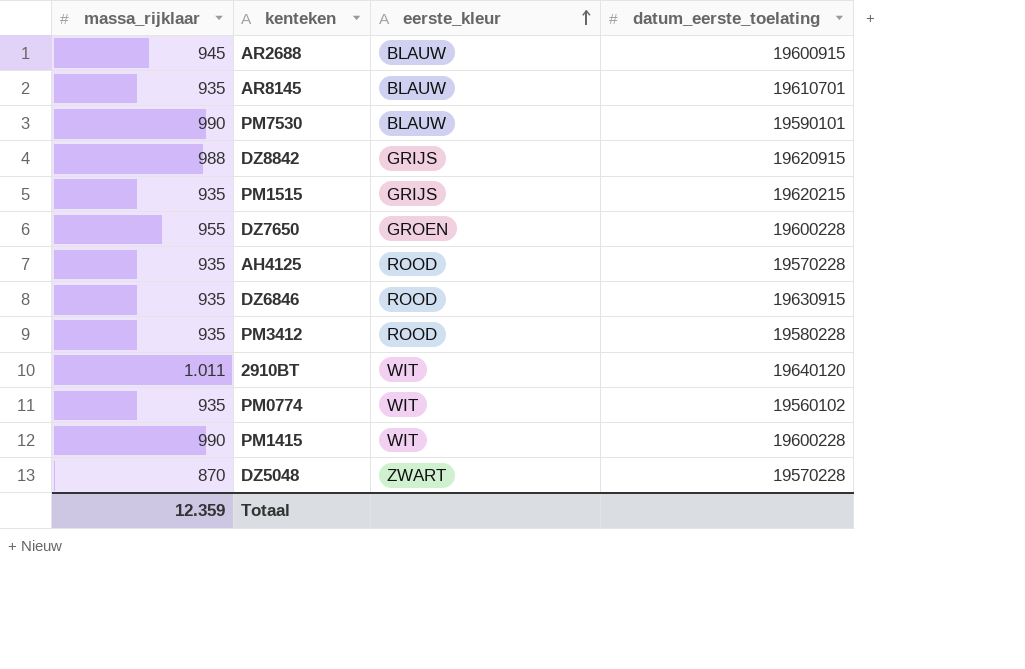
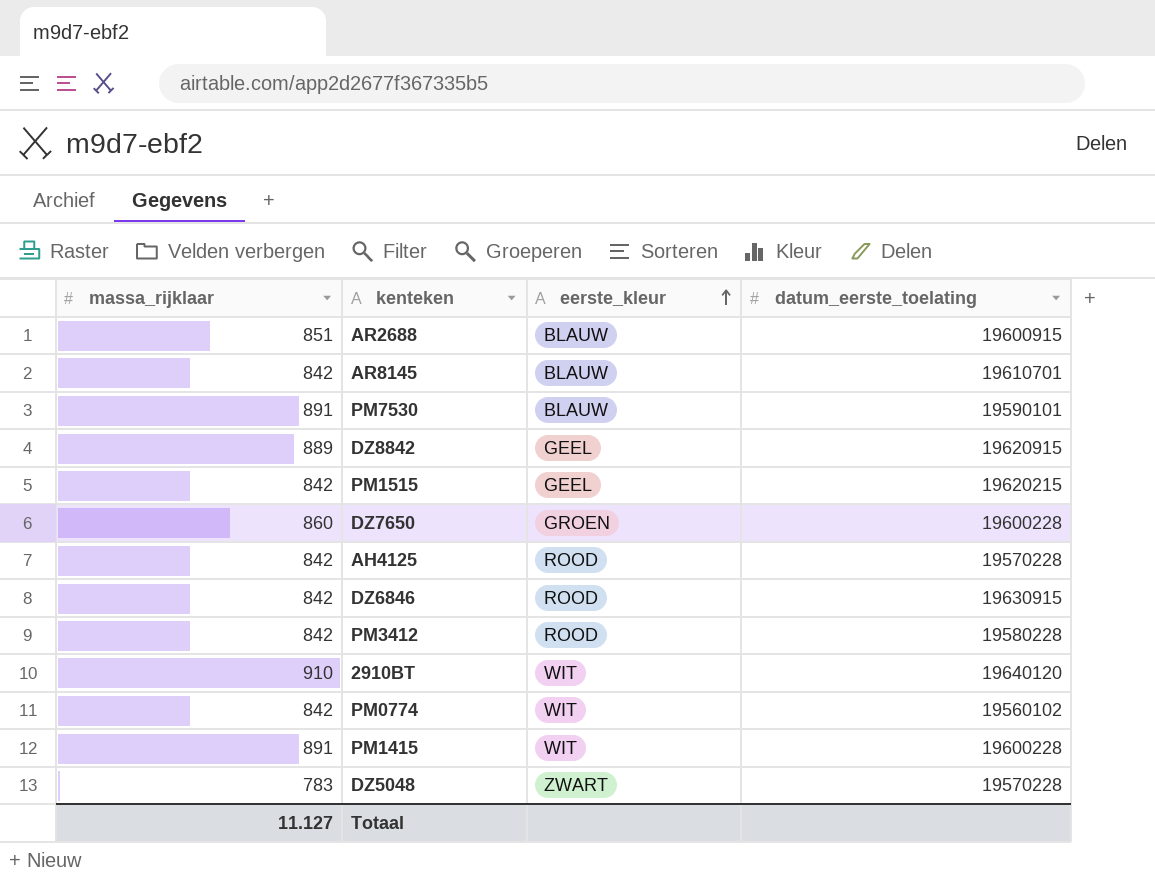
AR2688 | massa_rijklaar: 945 -> 851
AR8145 | massa_rijklaar: 935 -> 842
PM7530 | massa_rijklaar: 990 -> 891
DZ8842 | massa_rijklaar: 988 -> 889
DZ8842 | eerste_kleur: GRIJS -> GEEL
PM1515 | massa_rijklaar: 935 -> 842
PM1515 | eerste_kleur: GRIJS -> GEEL
DZ7650 | massa_rijklaar: 955 -> 860
AH4125 | massa_rijklaar: 935 -> 842
DZ6846 | massa_rijklaar: 935 -> 842
PM3412 | massa_rijklaar: 935 -> 842
2910BT | massa_rijklaar: 1.011 -> 910
PM0774 | massa_rijklaar: 935 -> 842
PM1415 | massa_rijklaar: 990 -> 891
DZ5048 | massa_rijklaar: 870 -> 783
Totaal | massa_rijklaar: 12.359 -> 11.127

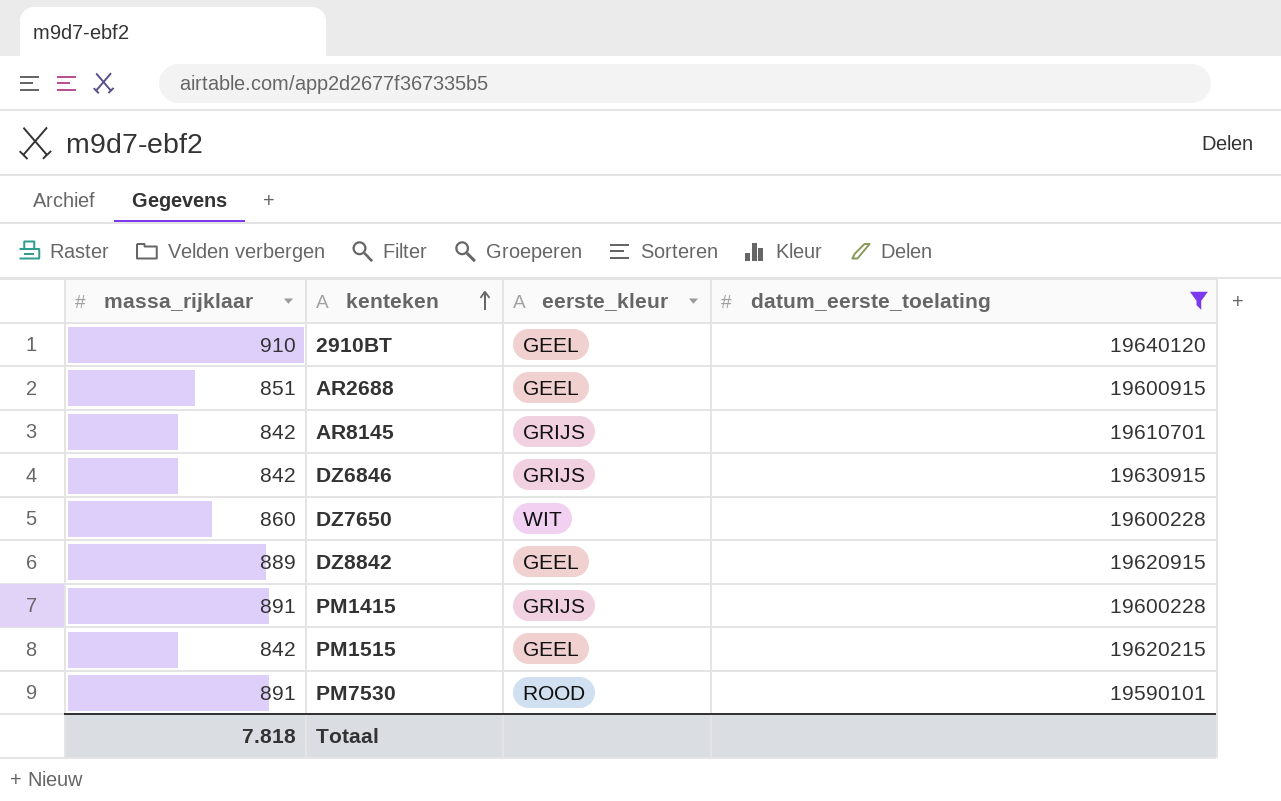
filter: none -> datum_eerste_toelating >= 19590101
row order: eerste_kleur ascending -> kenteken ascending
2910BT | eerste_kleur: WIT -> GEEL
AR2688 | eerste_kleur: BLAUW -> GEEL
AR8145 | eerste_kleur: BLAUW -> GRIJS
DZ6846 | eerste_kleur: ROOD -> GRIJS
DZ7650 | eerste_kleur: GROEN -> WIT
PM1415 | eerste_kleur: WIT -> GRIJS
PM7530 | eerste_kleur: BLAUW -> ROOD
Totaal | massa_rijklaar: 11.127 -> 7.818

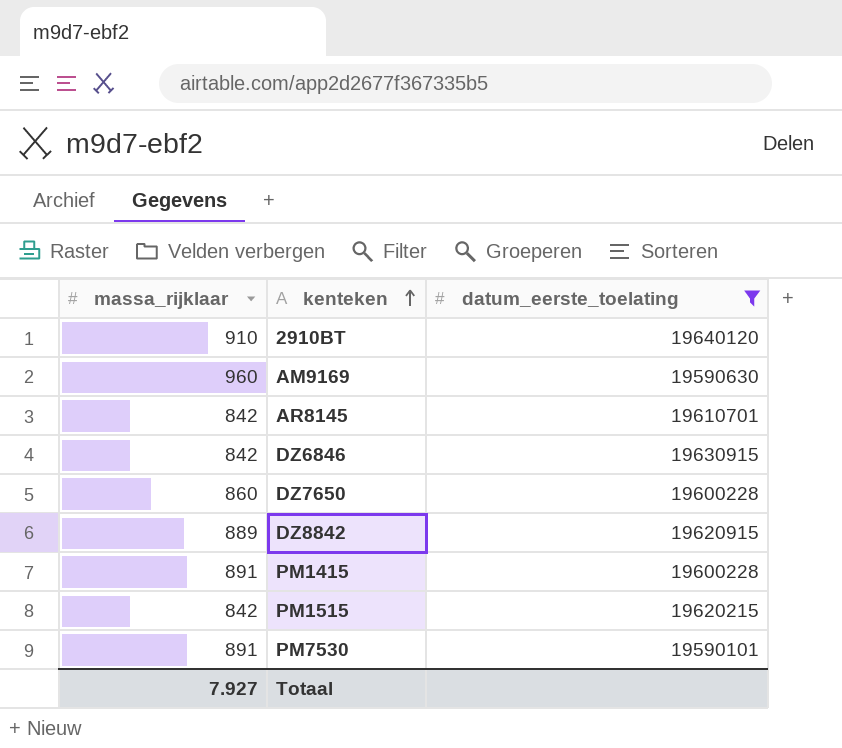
column eerste_kleur | position: 3 -> none
row AR2688: 851 | GEEL | 19600915 -> none
row AM9169: none -> 960 | 19590630
Totaal | massa_rijklaar: 7.818 -> 7.927

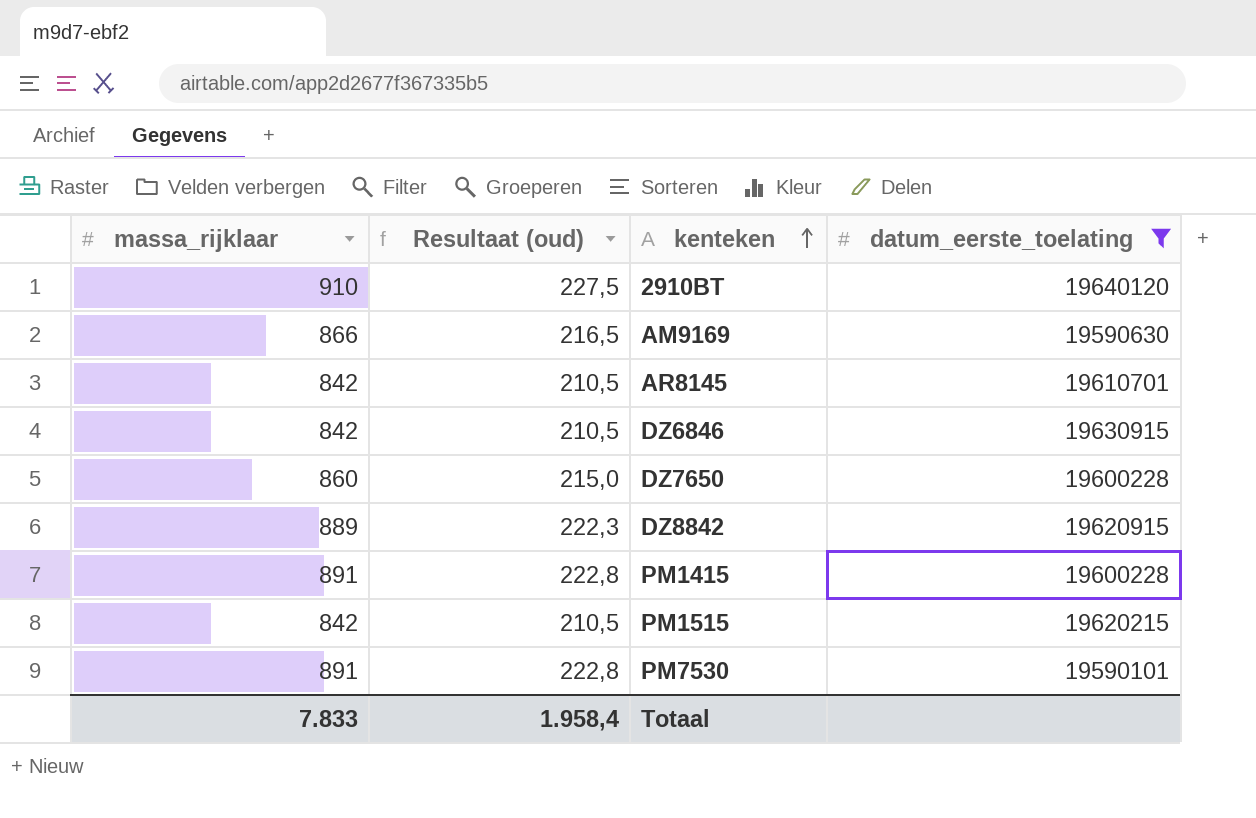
column Resultaat (oud) | formula: none -> [massa_rijklaar] * 0,25
AM9169 | massa_rijklaar: 960 -> 866
Totaal | massa_rijklaar: 7.927 -> 7.833

